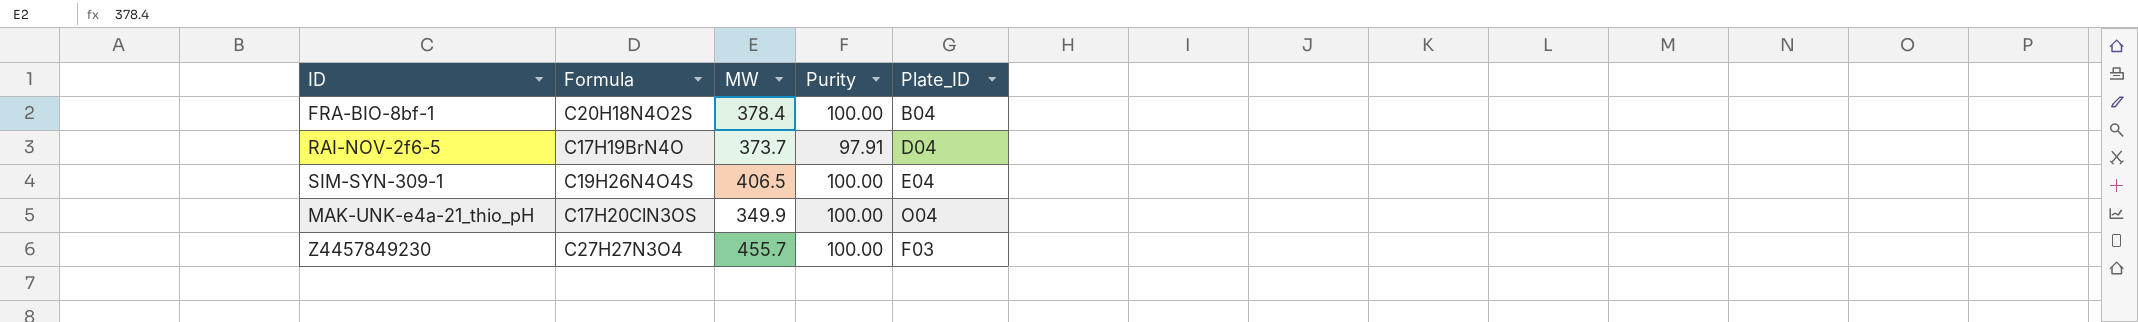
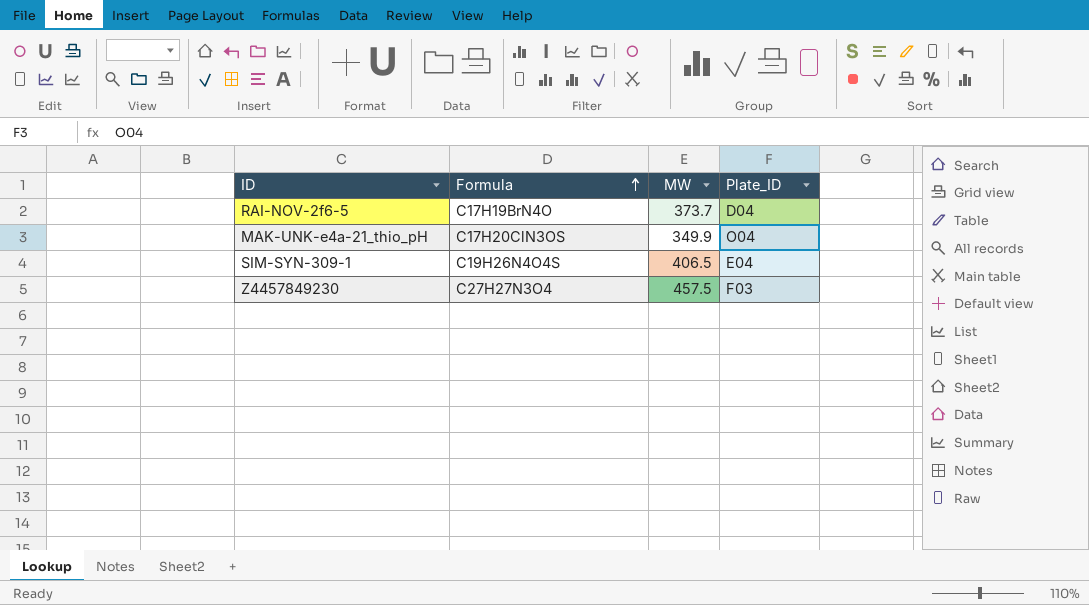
row order: none -> Formula ascending
column Purity | position: 4 -> none
row FRA-BIO-8bf-1: C20H18N4O2S | 378.4 | 100.00 | B04 -> none
Z4457849230 | MW: 455.7 -> 457.5

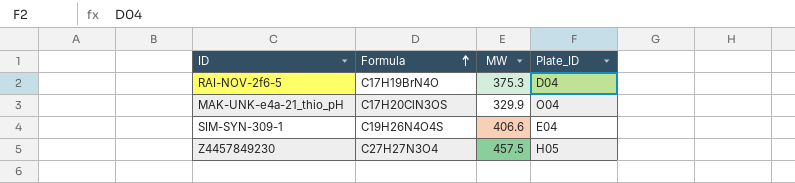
RAI-NOV-2f6-5 | MW: 373.7 -> 375.3
MAK-UNK-e4a-21_thio_pH | MW: 349.9 -> 329.9
SIM-SYN-309-1 | MW: 406.5 -> 406.6
Z4457849230 | Plate_ID: F03 -> H05

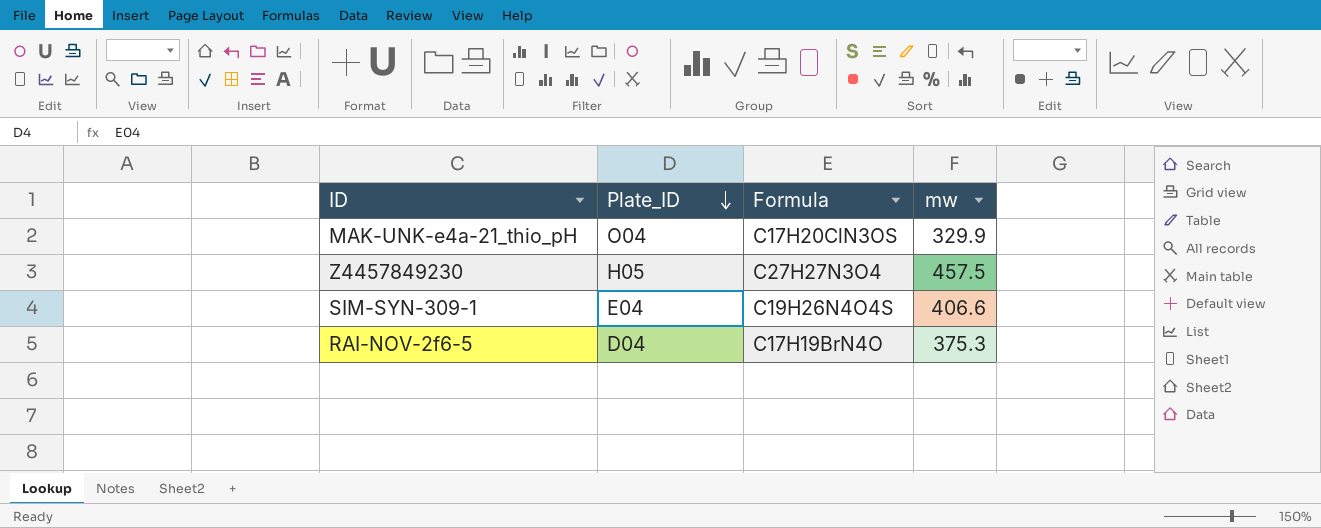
row order: Formula ascending -> Plate_ID descending
column Plate_ID | position: 4 -> 2
column name: MW -> mw

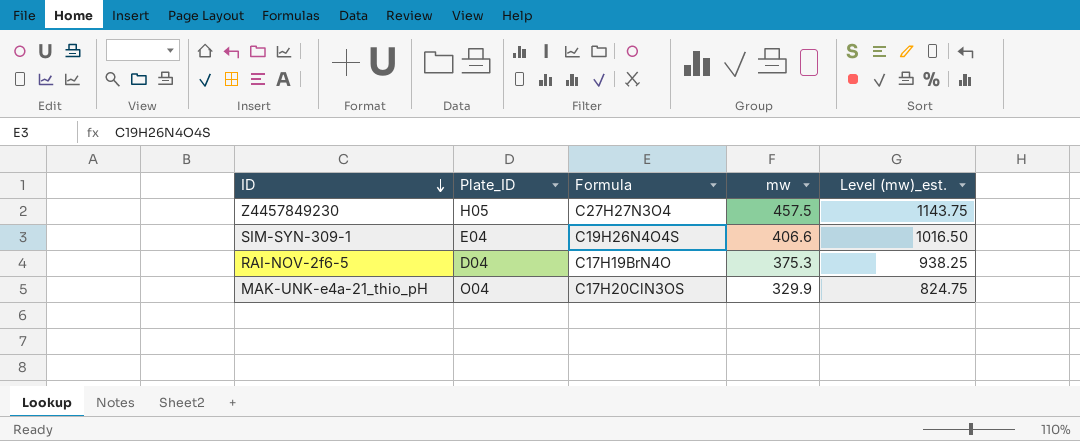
row order: Plate_ID descending -> ID descending
column Level (mw)_est. | formula: none -> [mw] * 2.5

